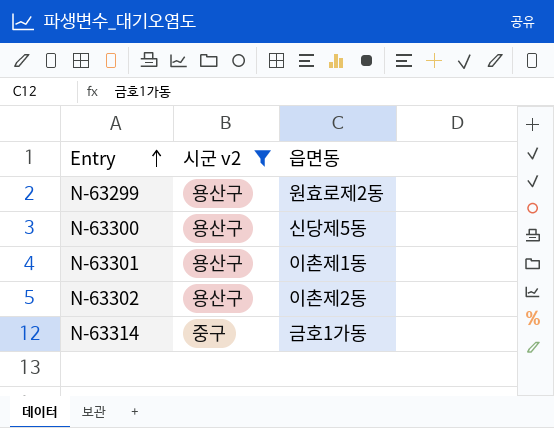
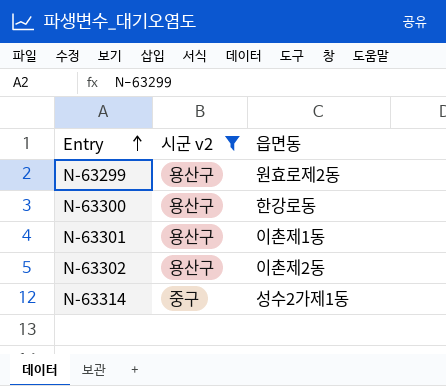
N-63300 | 읍면동: 신당제5동 -> 한강로동
N-63314 | 읍면동: 금호1가동 -> 성수2가제1동

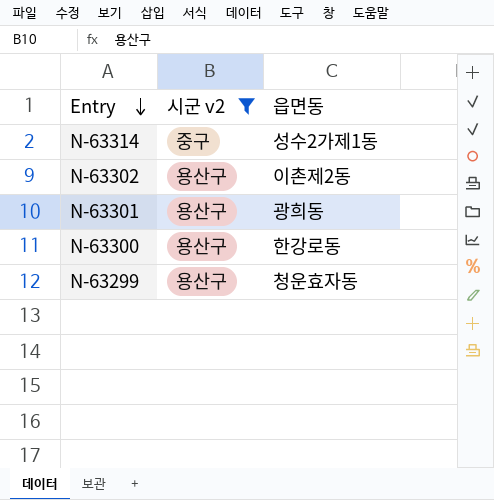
row order: Entry ascending -> Entry descending
N-63301 | 읍면동: 이촌제1동 -> 광희동
N-63299 | 읍면동: 원효로제2동 -> 청운효자동

